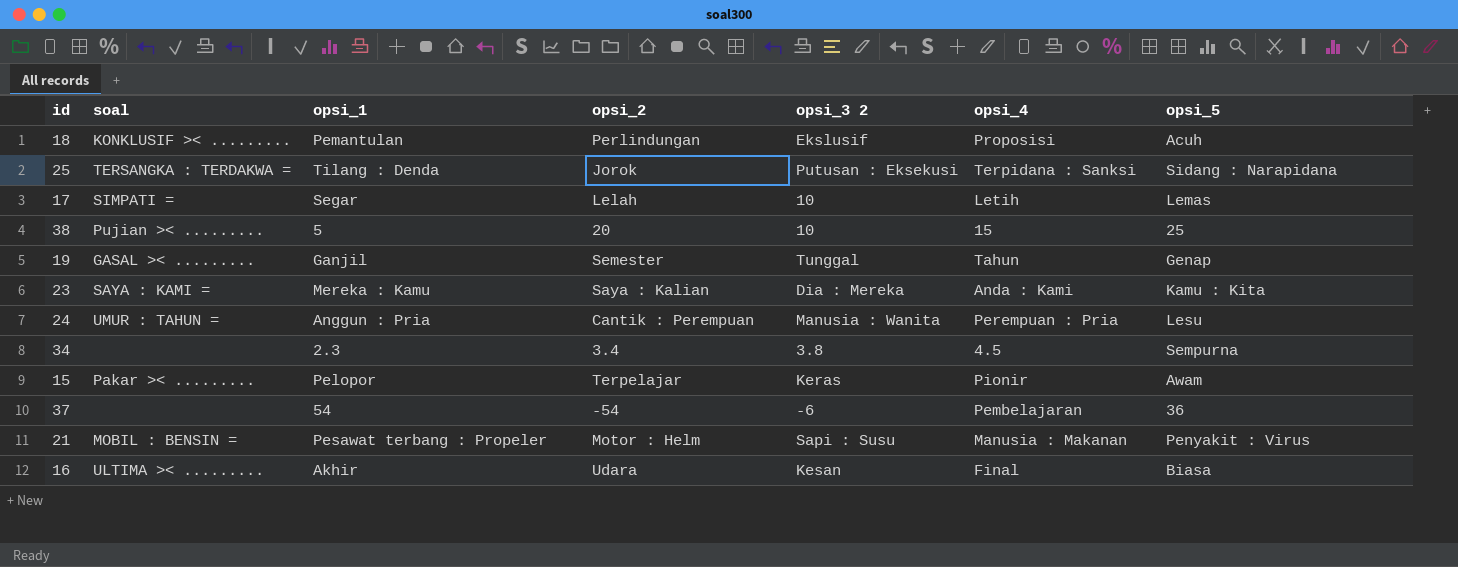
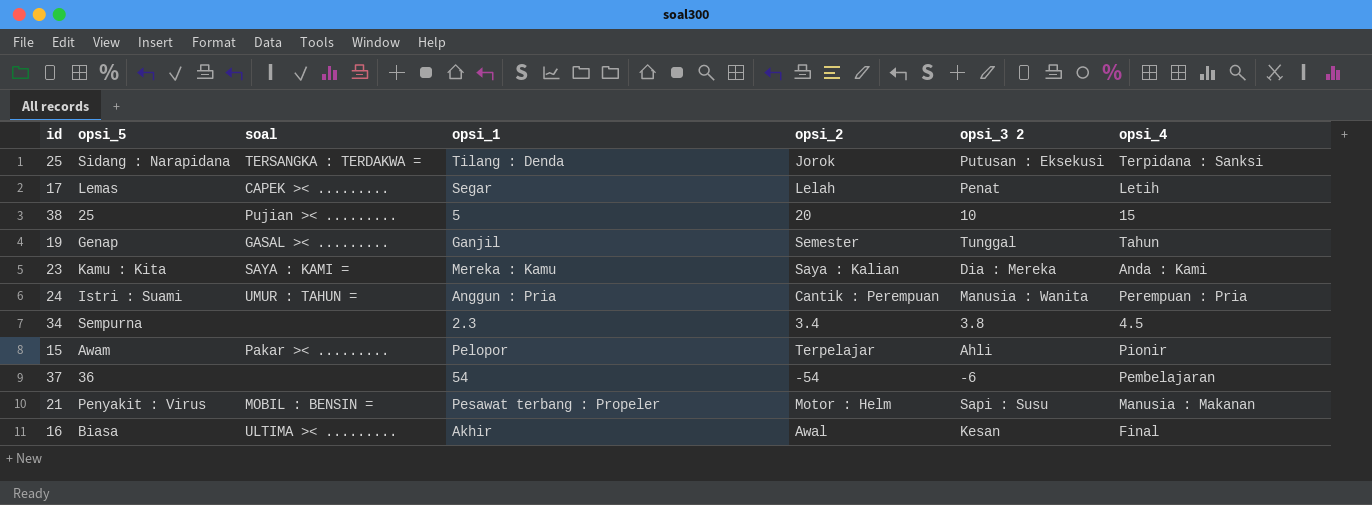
column opsi_5 | position: 7 -> 2
row 18: KONKLUSIF >< ......... | Pemantulan | Perlindungan | Ekslusif | Proposisi | Acuh -> none
17 | soal: SIMPATI = -> CAPEK >< .........
17 | opsi_3 2: 10 -> Penat
24 | opsi_5: Lesu -> Istri : Suami
15 | opsi_3 2: Keras -> Ahli
16 | opsi_2: Udara -> Awal

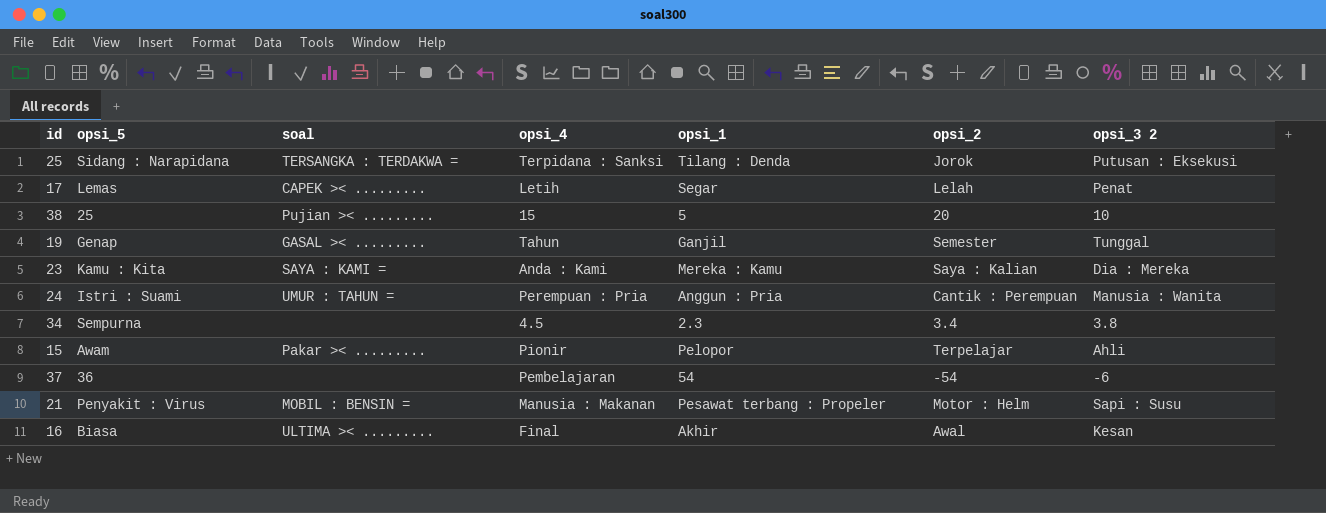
column opsi_4 | position: 7 -> 4

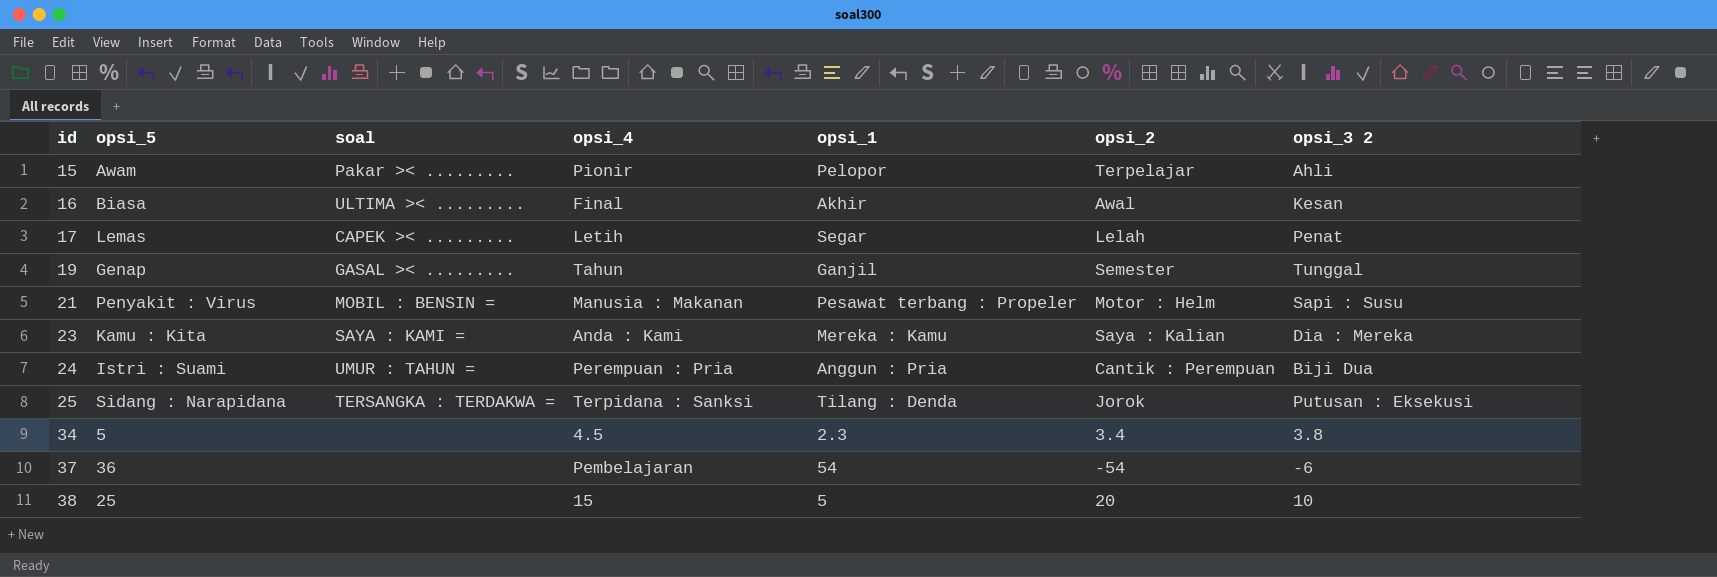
row order: none -> id ascending
24 | opsi_3 2: Manusia : Wanita -> Biji Dua
34 | opsi_5: Sempurna -> 5
38 | soal: Pujian >< ......... -> none

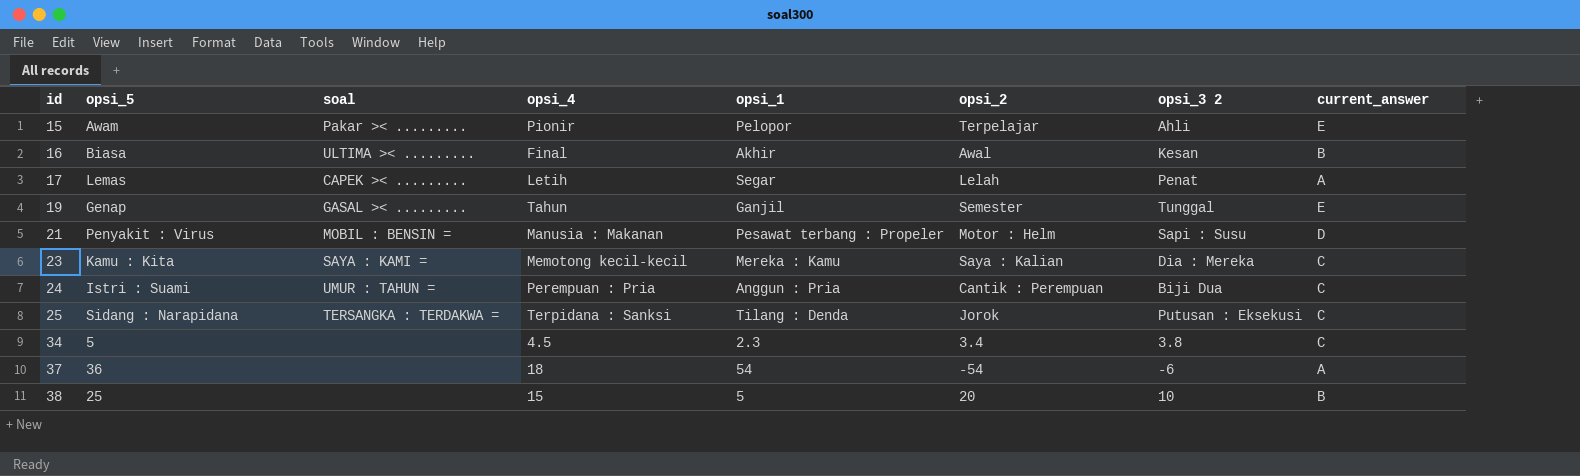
column current_answer | position: none -> 8
23 | opsi_4: Anda : Kami -> Memotong kecil-kecil
37 | opsi_4: Pembelajaran -> 18

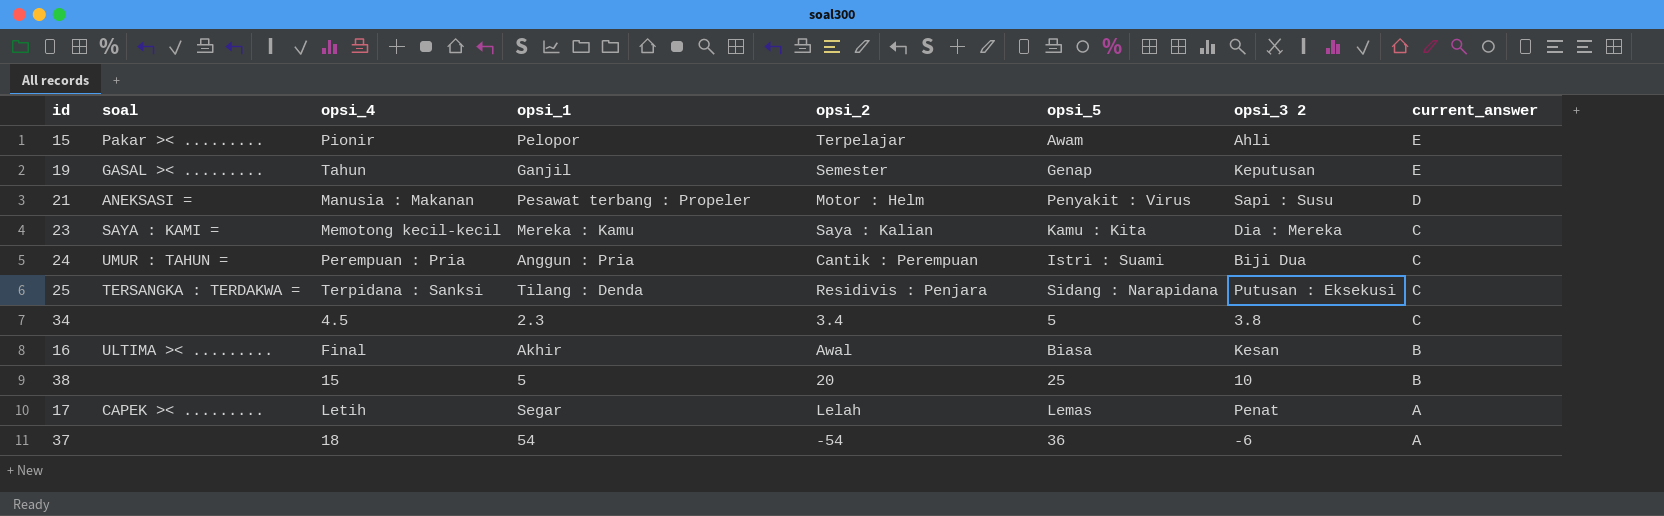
row order: id ascending -> current_answer descending
column opsi_5 | position: 2 -> 6
19 | opsi_3 2: Tunggal -> Keputusan
21 | soal: MOBIL : BENSIN = -> ANEKSASI =
25 | opsi_2: Jorok -> Residivis : Penjara

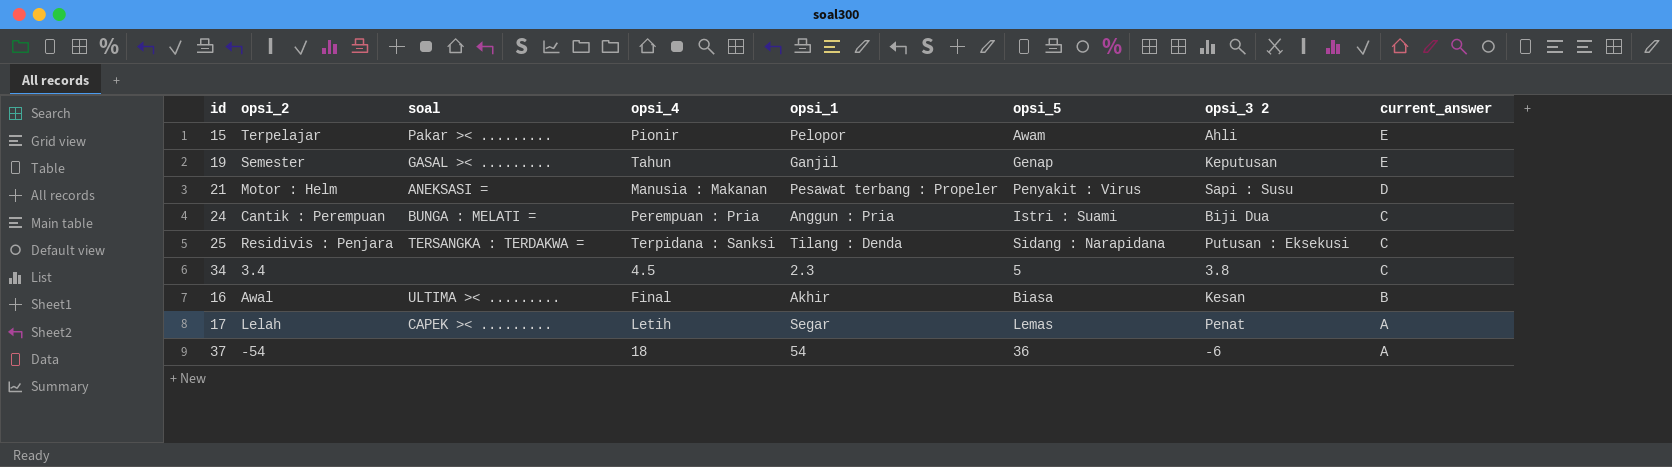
column opsi_2 | position: 5 -> 2
row 23: SAYA : KAMI = | Memotong kecil-kecil | Mereka : Kamu | Saya : Kalian | Kamu : Kita | Dia : Mereka | C -> none
row 38: none | 15 | 5 | 20 | 25 | 10 | B -> none
24 | soal: UMUR : TAHUN = -> BUNGA : MELATI =

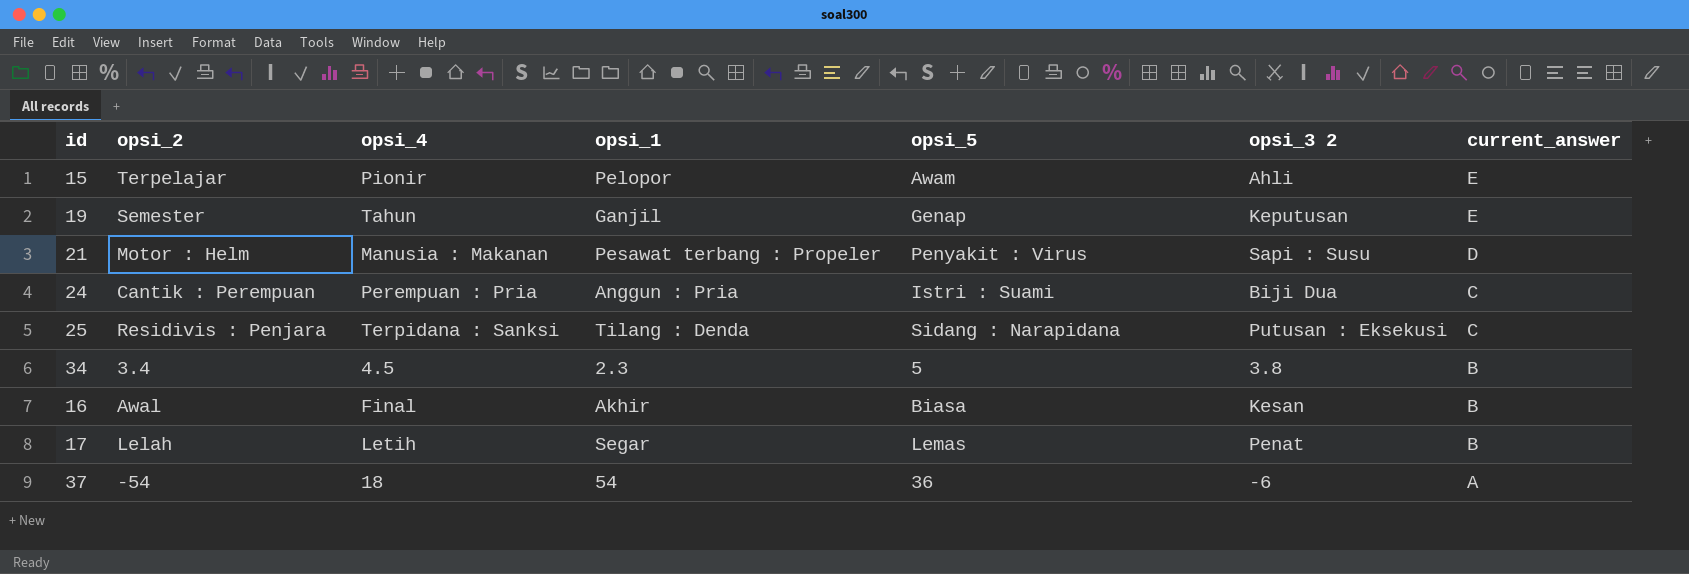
column soal | position: 3 -> none
34 | current_answer: C -> B
17 | current_answer: A -> B

